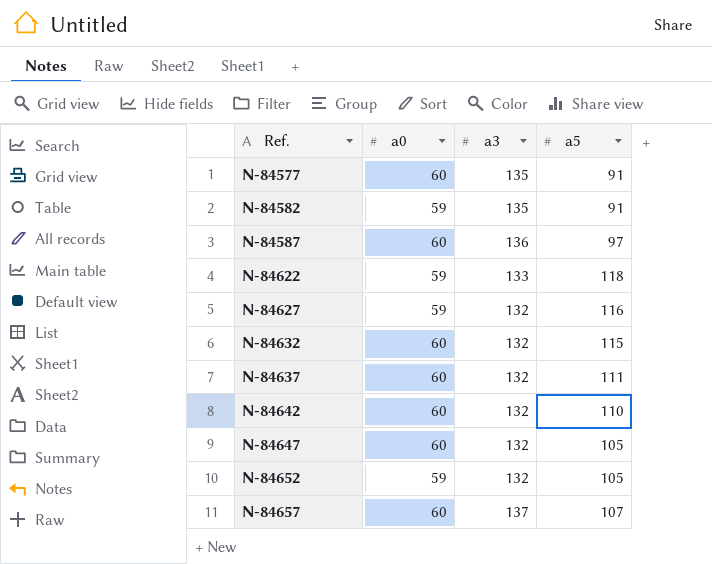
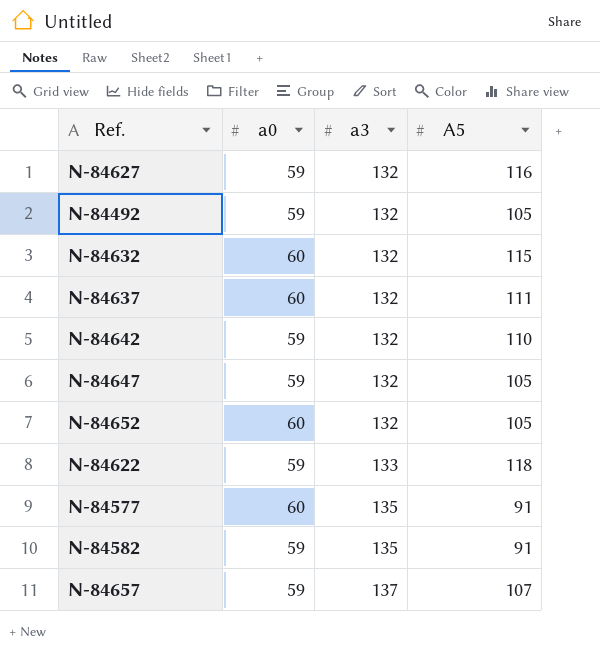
row order: Ref. ascending -> a3 ascending
column name: a5 -> A5
row N-84587: 60 | 136 | 97 -> none
row N-84492: none -> 59 | 132 | 105
N-84642 | a0: 60 -> 59
N-84647 | a0: 60 -> 59
N-84652 | a0: 59 -> 60
N-84657 | a0: 60 -> 59

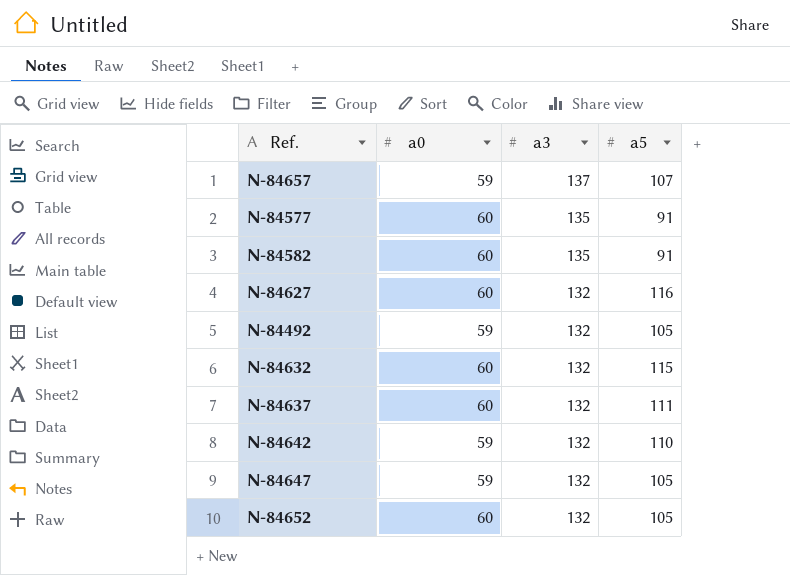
row order: a3 ascending -> a3 descending
column name: A5 -> a5
row N-84622: 59 | 133 | 118 -> none
N-84582 | a0: 59 -> 60
N-84627 | a0: 59 -> 60

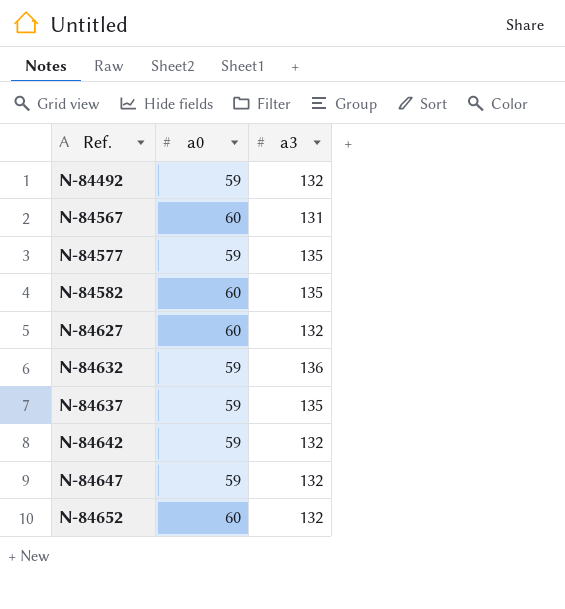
row order: a3 descending -> Ref. ascending
column a5 | position: 4 -> none
row N-84657: 59 | 137 | 107 -> none
row N-84567: none -> 60 | 131
N-84577 | a0: 60 -> 59
N-84632 | a0: 60 -> 59
N-84632 | a3: 132 -> 136
N-84637 | a0: 60 -> 59
N-84637 | a3: 132 -> 135

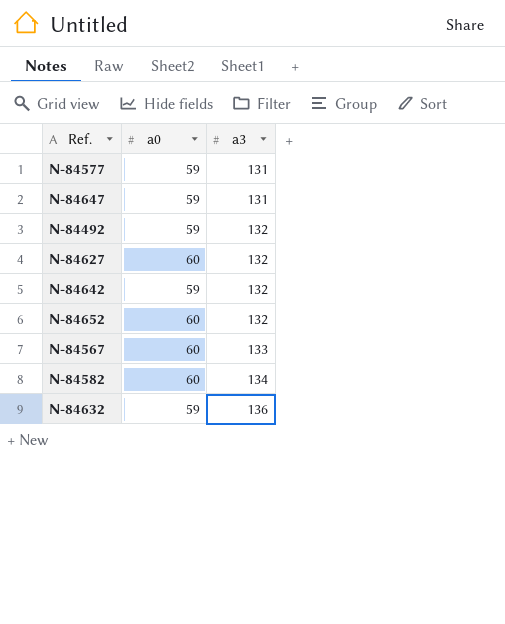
row order: Ref. ascending -> a3 ascending
row N-84637: 59 | 135 -> none
N-84577 | a3: 135 -> 131
N-84647 | a3: 132 -> 131
N-84567 | a3: 131 -> 133
N-84582 | a3: 135 -> 134

